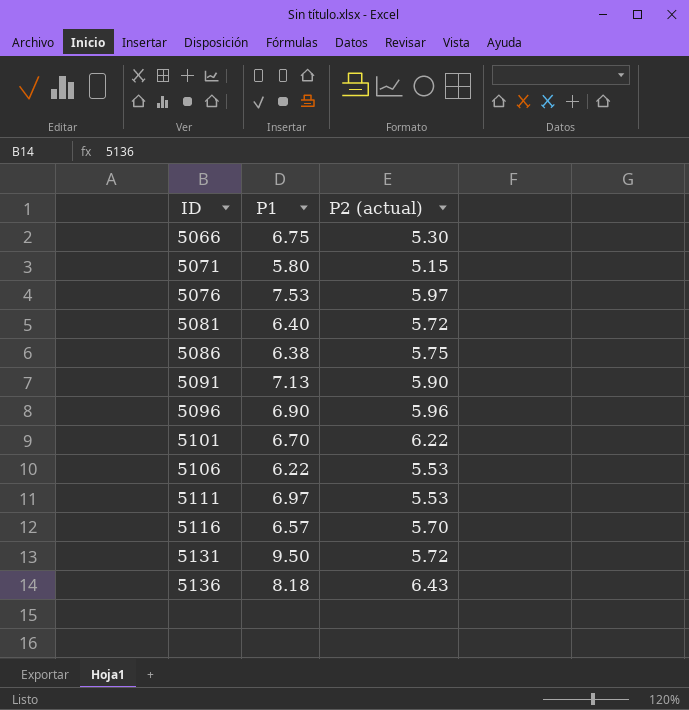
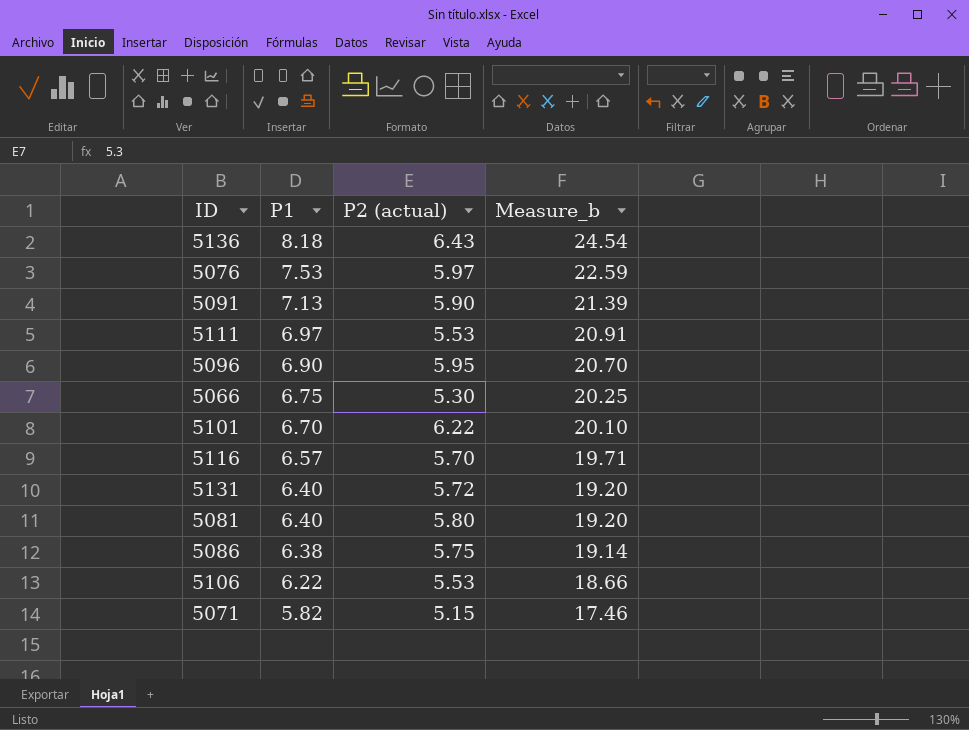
row order: ID ascending -> P1 descending
column Measure_b | formula: none -> [P1] * 3
5096 | P2 (actual): 5.96 -> 5.95
5131 | P1: 9.50 -> 6.40
5081 | P2 (actual): 5.72 -> 5.80
5071 | P1: 5.80 -> 5.82

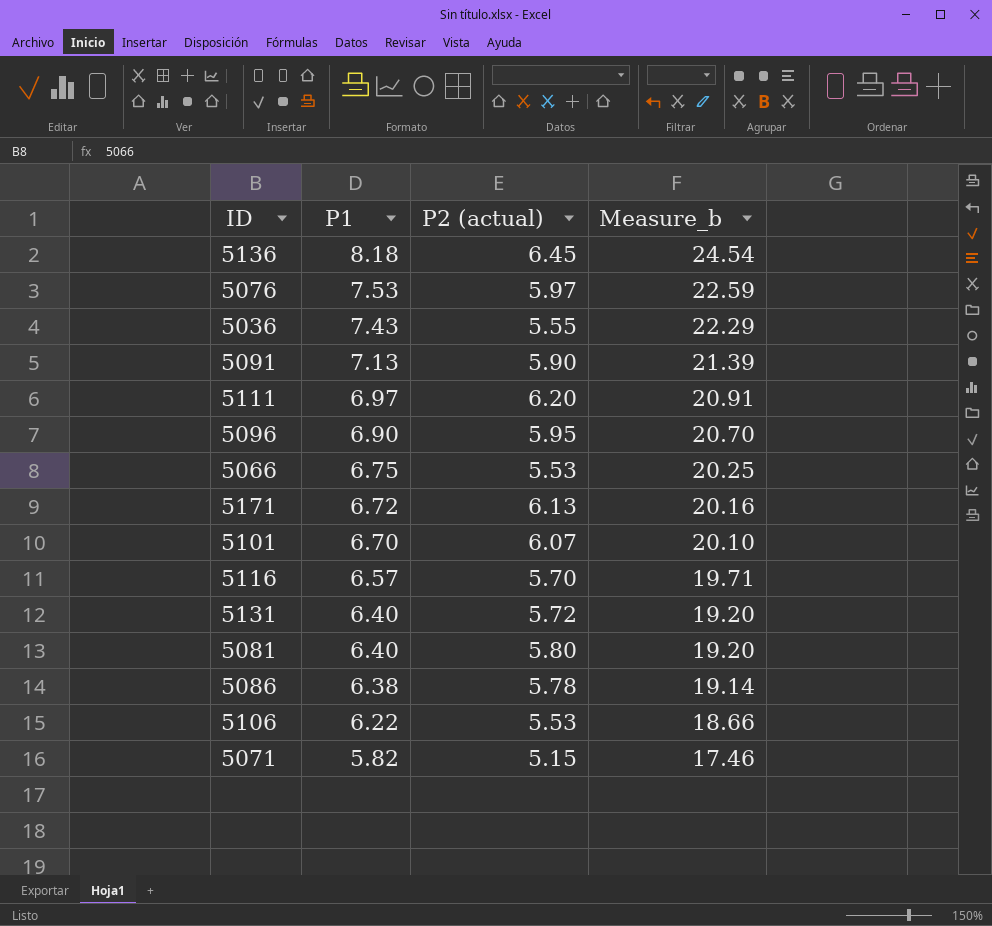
5136 | P2 (actual): 6.43 -> 6.45
row 5036: none -> 7.43 | 5.55 | 22.29
5111 | P2 (actual): 5.53 -> 6.20
5066 | P2 (actual): 5.30 -> 5.53
row 5171: none -> 6.72 | 6.13 | 20.16
5101 | P2 (actual): 6.22 -> 6.07
5086 | P2 (actual): 5.75 -> 5.78

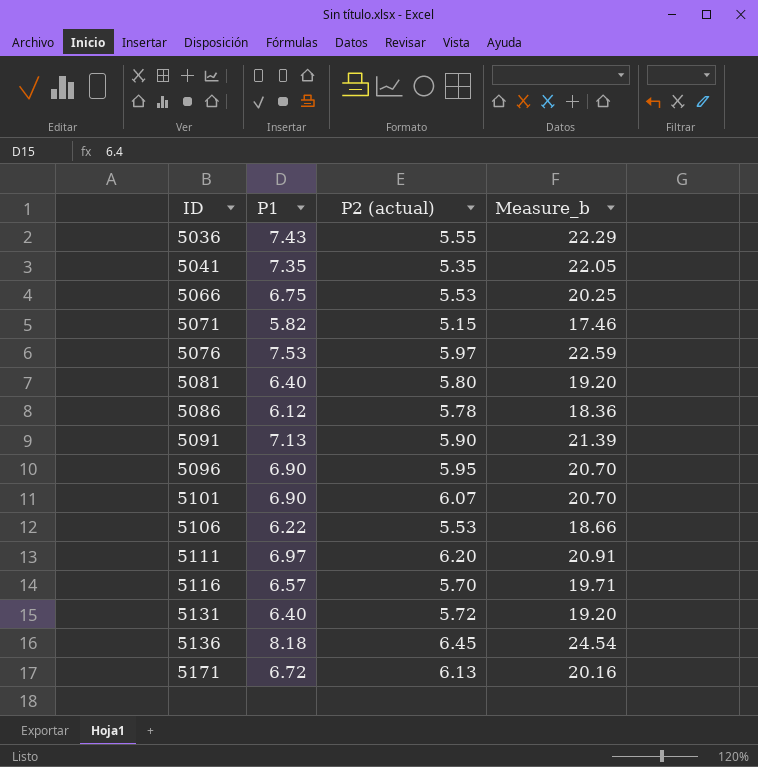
row order: P1 descending -> ID ascending
row 5041: none -> 7.35 | 5.35 | 22.05
5086 | P1: 6.38 -> 6.12
5086 | Measure_b: 19.14 -> 18.36
5101 | P1: 6.70 -> 6.90
5101 | Measure_b: 20.10 -> 20.70

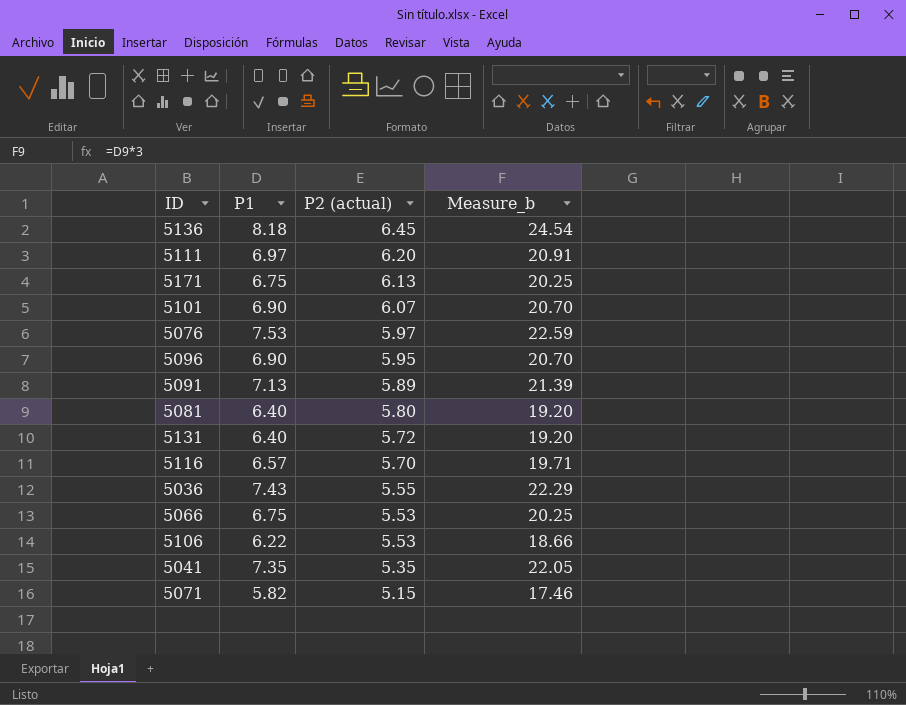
row order: ID ascending -> P2 (actual) descending
row 5086: 6.12 | 5.78 | 18.36 -> none
5171 | P1: 6.72 -> 6.75
5171 | Measure_b: 20.16 -> 20.25
5091 | P2 (actual): 5.90 -> 5.89

